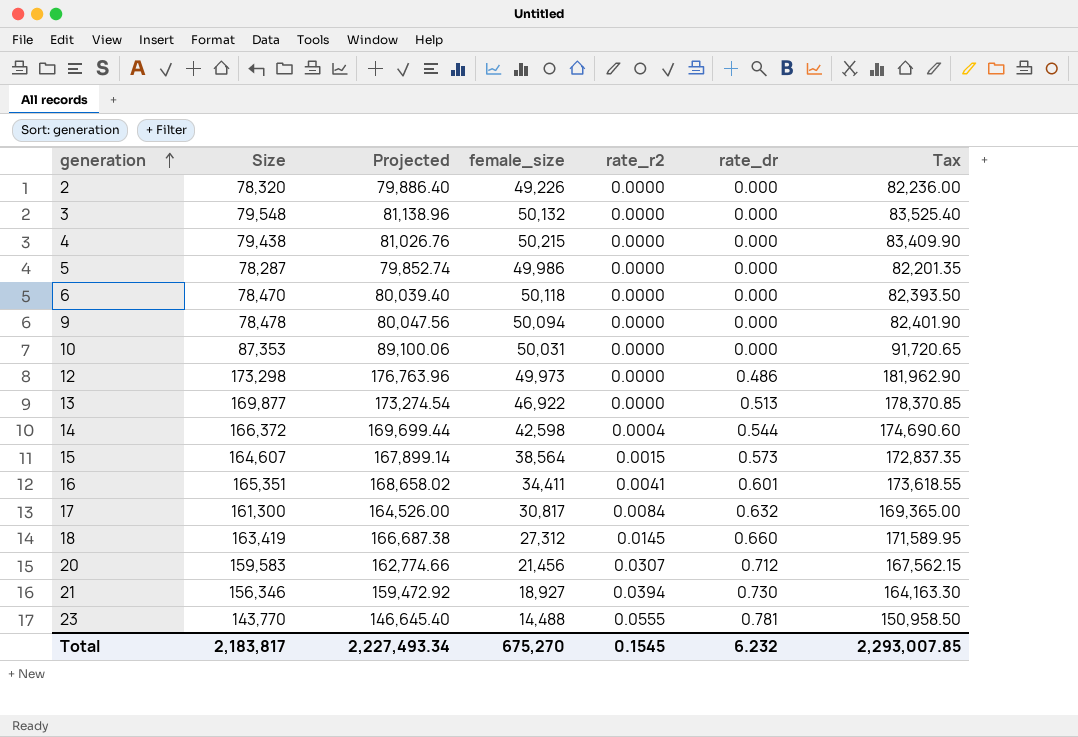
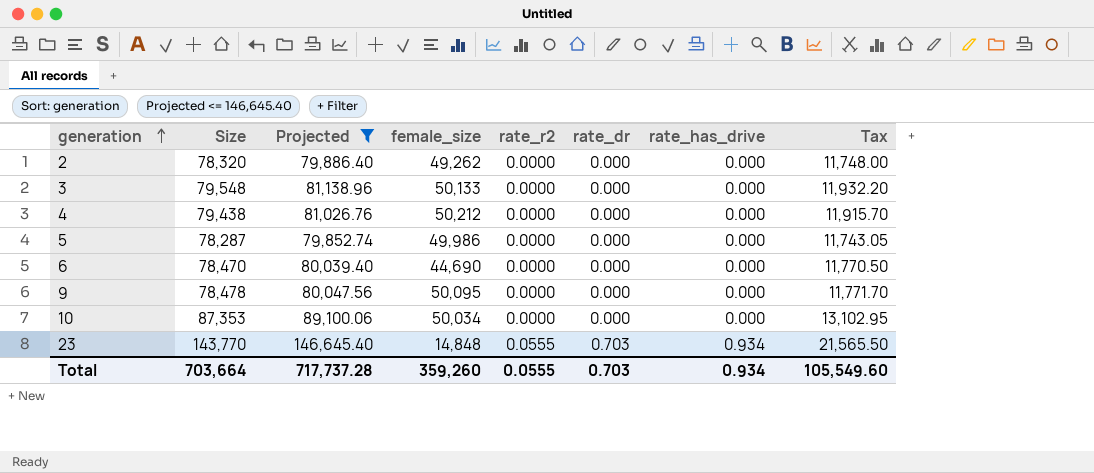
filter: none -> Projected <= 146,645.40
column rate_has_drive | position: none -> 7
column Tax | formula: [Size] * 1.05 -> [Size] * 0.15
2 | female_size: 49,226 -> 49,262
3 | female_size: 50,132 -> 50,133
4 | female_size: 50,215 -> 50,212
6 | female_size: 50,118 -> 44,690
9 | female_size: 50,094 -> 50,095
10 | female_size: 50,031 -> 50,034
23 | female_size: 14,488 -> 14,848
23 | rate_dr: 0.781 -> 0.703
Total | Size: 2,183,817 -> 703,664
Total | Projected: 2,227,493.34 -> 717,737.28
Total | female_size: 675,270 -> 359,260
Total | rate_r2: 0.1545 -> 0.0555
Total | rate_dr: 6.232 -> 0.703
Total | Tax: 2,293,007.85 -> 105,549.60

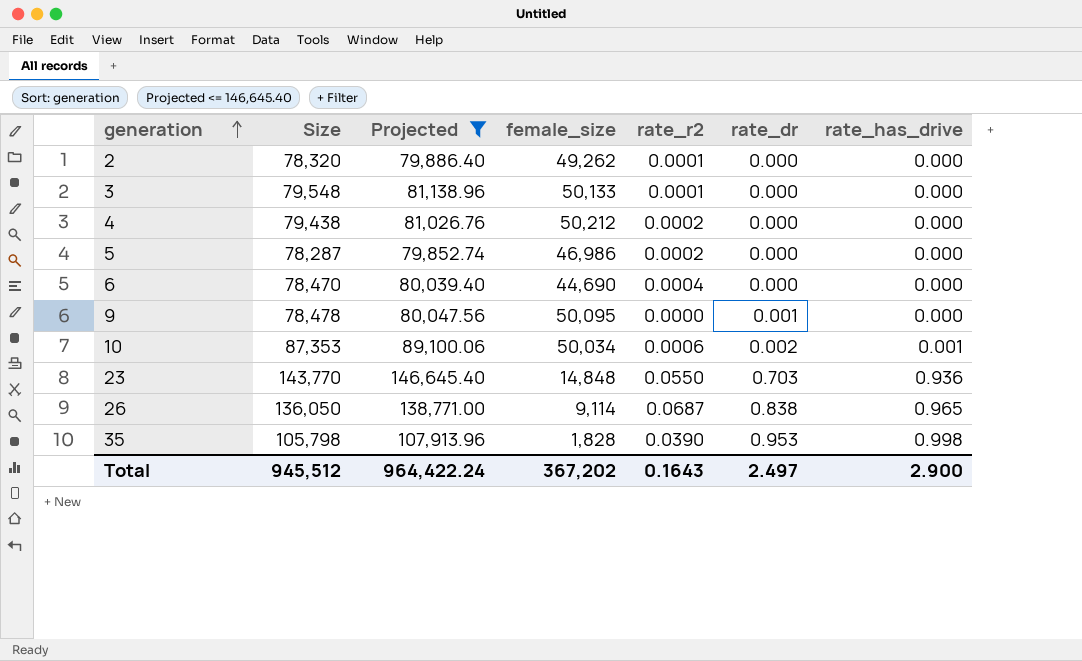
column Tax | formula: [Size] * 0.15 -> none
2 | rate_r2: 0.0000 -> 0.0001
3 | rate_r2: 0.0000 -> 0.0001
4 | rate_r2: 0.0000 -> 0.0002
5 | female_size: 49,986 -> 46,986
5 | rate_r2: 0.0000 -> 0.0002
6 | rate_r2: 0.0000 -> 0.0004
9 | rate_dr: 0.000 -> 0.001
10 | rate_r2: 0.0000 -> 0.0006
10 | rate_dr: 0.000 -> 0.002
10 | rate_has_drive: 0.000 -> 0.001
23 | rate_r2: 0.0555 -> 0.0550
23 | rate_has_drive: 0.934 -> 0.936
row 26: none -> 136,050 | 138,771.00 | 9,114 | 0.0687 | 0.838 | 0.965
row 35: none -> 105,798 | 107,913.96 | 1,828 | 0.0390 | 0.953 | 0.998
Total | Size: 703,664 -> 945,512
Total | Projected: 717,737.28 -> 964,422.24
Total | female_size: 359,260 -> 367,202
Total | rate_r2: 0.0555 -> 0.1643
Total | rate_dr: 0.703 -> 2.497
Total | rate_has_drive: 0.934 -> 2.900

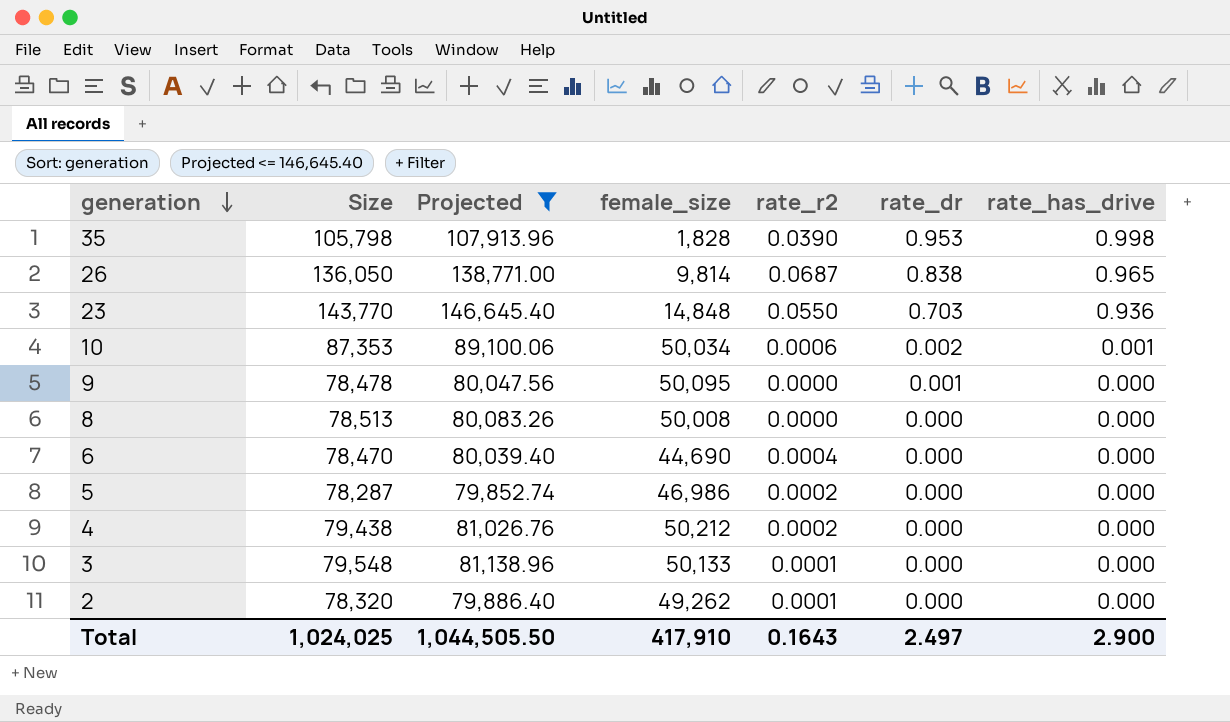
row order: generation ascending -> generation descending
26 | female_size: 9,114 -> 9,814
row 8: none -> 78,513 | 80,083.26 | 50,008 | 0.0000 | 0.000 | 0.000
Total | Size: 945,512 -> 1,024,025
Total | Projected: 964,422.24 -> 1,044,505.50
Total | female_size: 367,202 -> 417,910

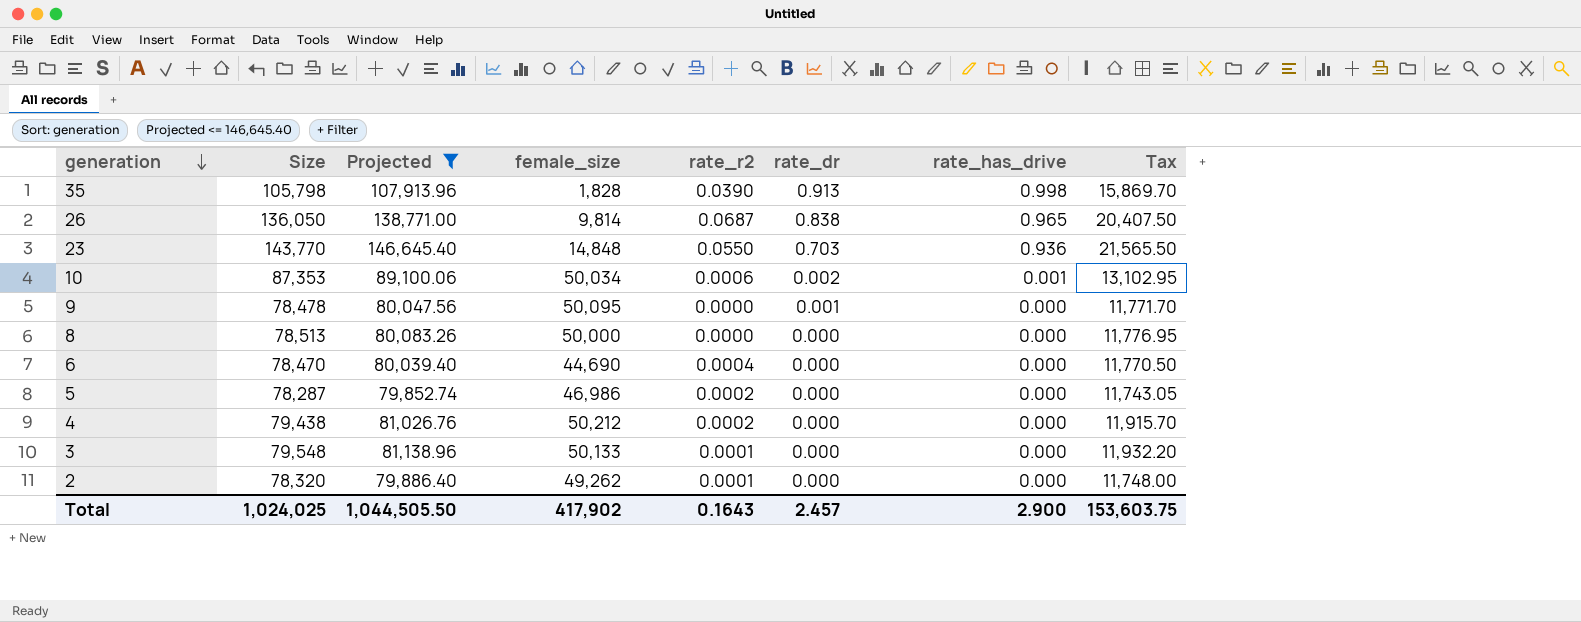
column Tax | formula: none -> [Size] * 0.15
35 | rate_dr: 0.953 -> 0.913
8 | female_size: 50,008 -> 50,000
Total | female_size: 417,910 -> 417,902
Total | rate_dr: 2.497 -> 2.457

